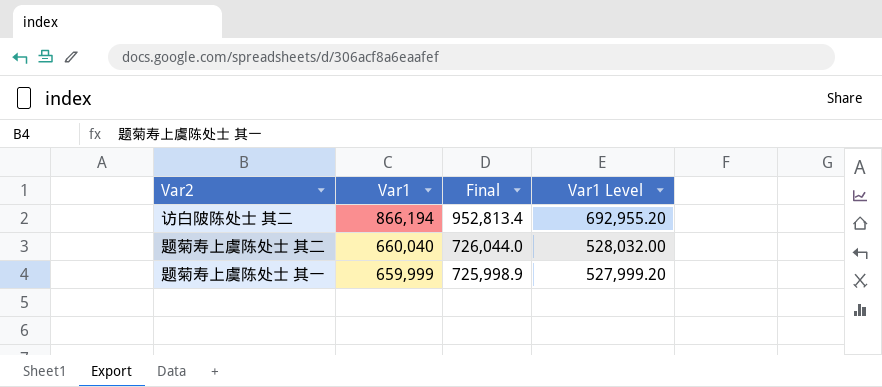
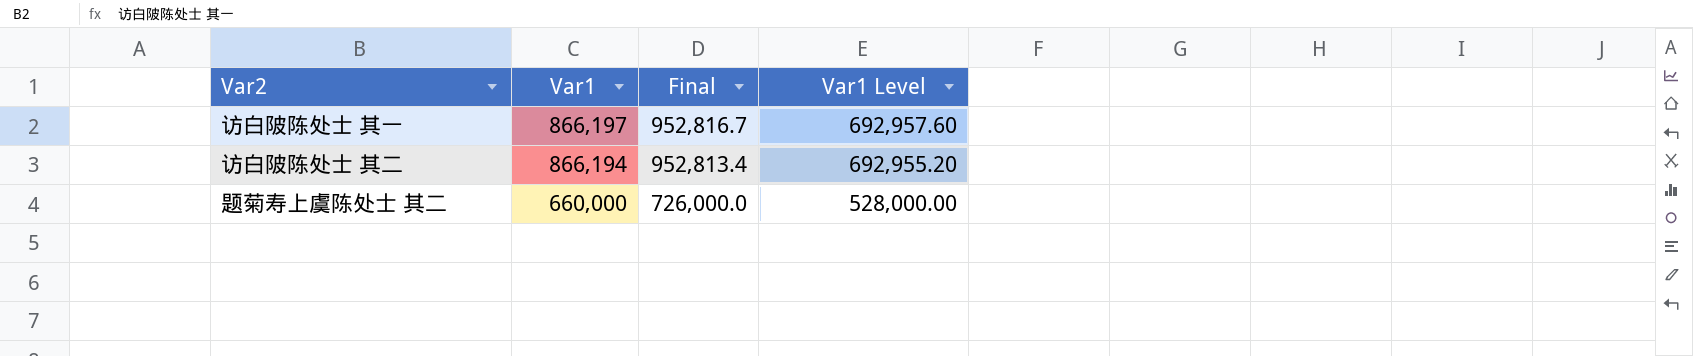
row 题菊寿上虞陈处士 其一: 659,999 | 725,998.9 | 527,999.20 -> none
row 访白陂陈处士 其一: none -> 866,197 | 952,816.7 | 692,957.60
题菊寿上虞陈处士 其二 | Var1: 660,040 -> 660,000
题菊寿上虞陈处士 其二 | Final: 726,044.0 -> 726,000.0
题菊寿上虞陈处士 其二 | Var1 Level: 528,032.00 -> 528,000.00

